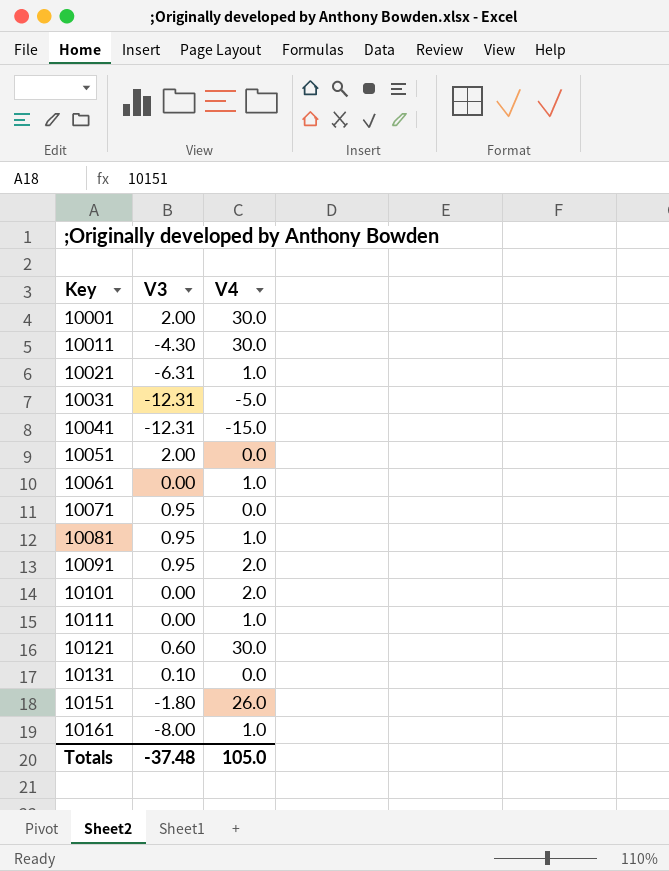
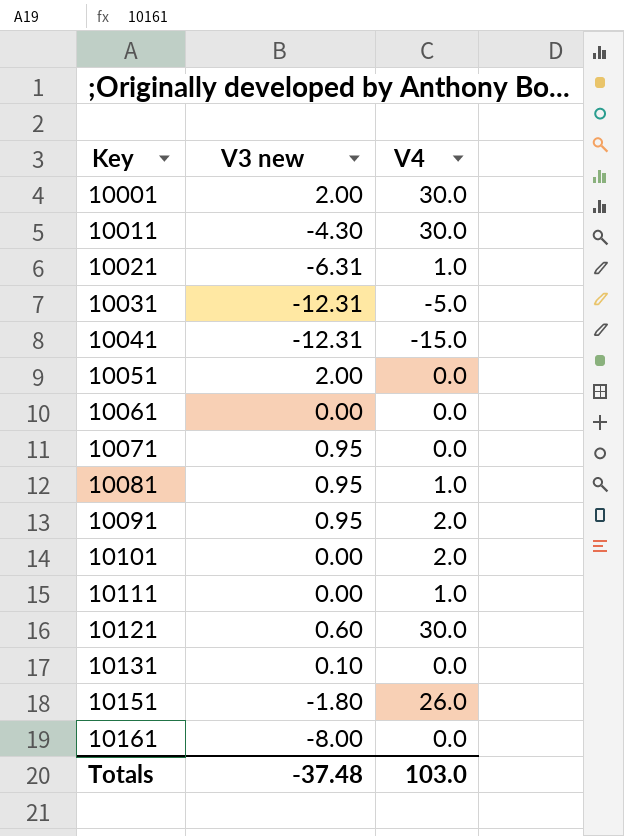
column name: V3 -> V3 new
10061 | V4: 1.0 -> 0.0
10161 | V4: 1.0 -> 0.0
Totals | V4: 105.0 -> 103.0

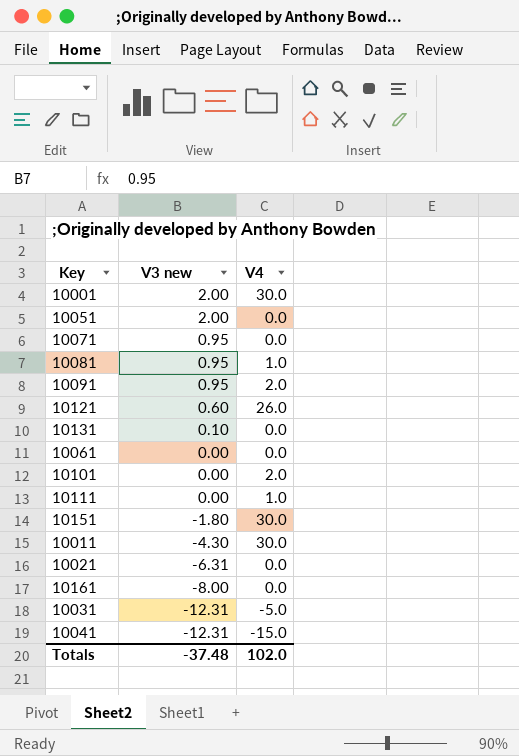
row order: Key ascending -> V3 new descending
10121 | V4: 30.0 -> 26.0
10151 | V4: 26.0 -> 30.0
10021 | V4: 1.0 -> 0.0
Totals | V4: 103.0 -> 102.0

